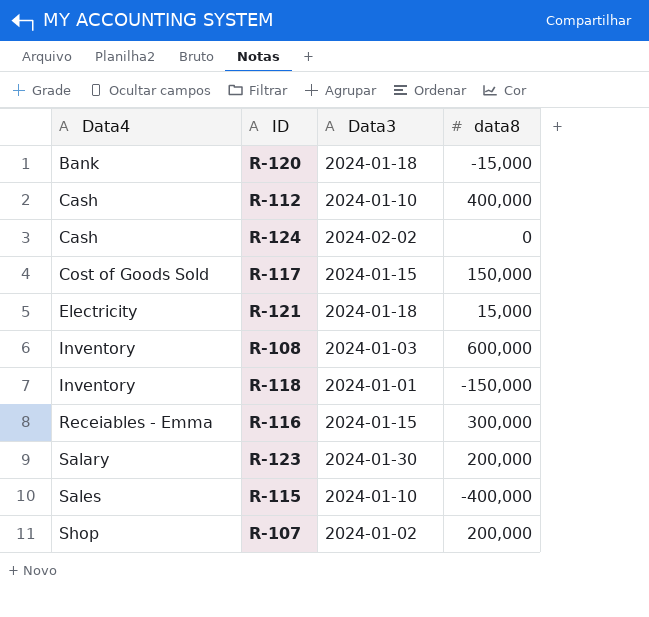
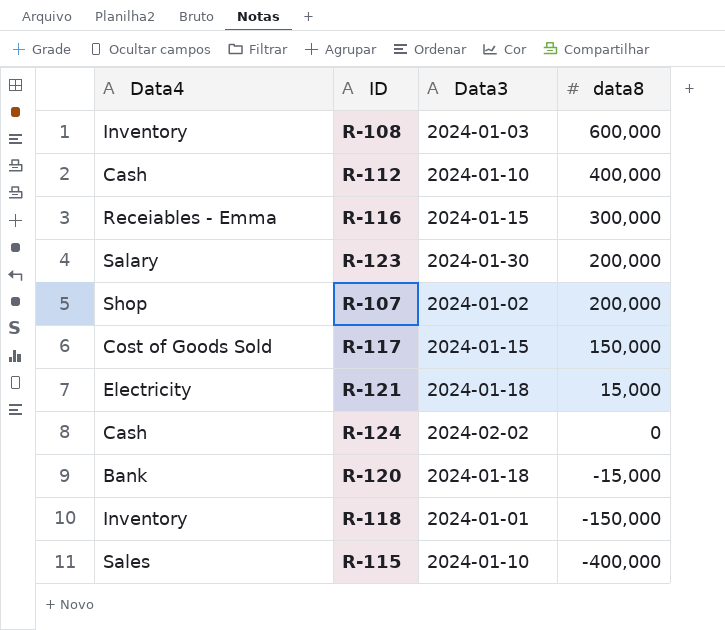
row order: Data4 ascending -> data8 descending

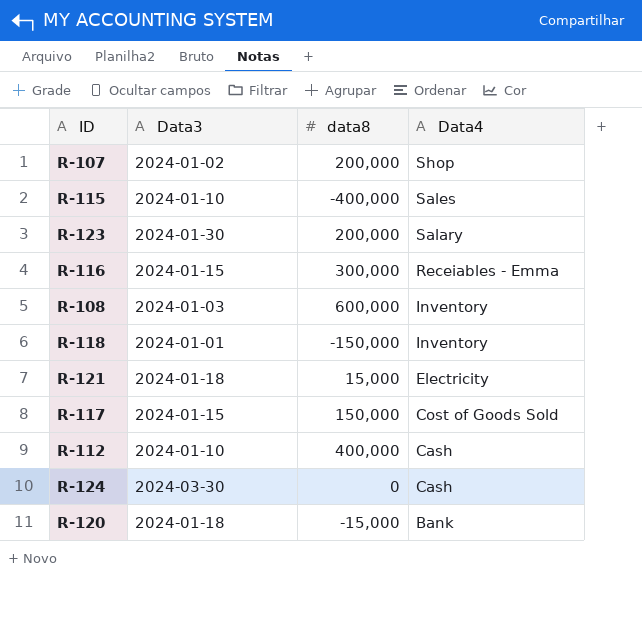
row order: data8 descending -> Data4 descending
column Data4 | position: 1 -> 4
R-124 | Data3: 2024-02-02 -> 2024-03-30

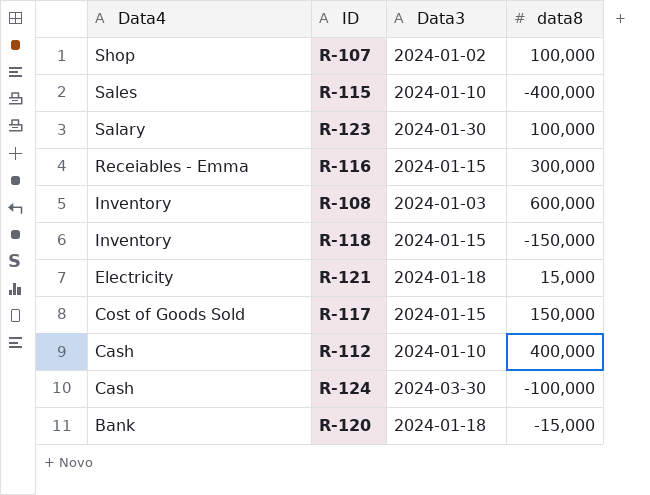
column Data4 | position: 4 -> 1
R-107 | data8: 200,000 -> 100,000
R-123 | data8: 200,000 -> 100,000
R-118 | Data3: 2024-01-01 -> 2024-01-15
R-124 | data8: 0 -> -100,000

